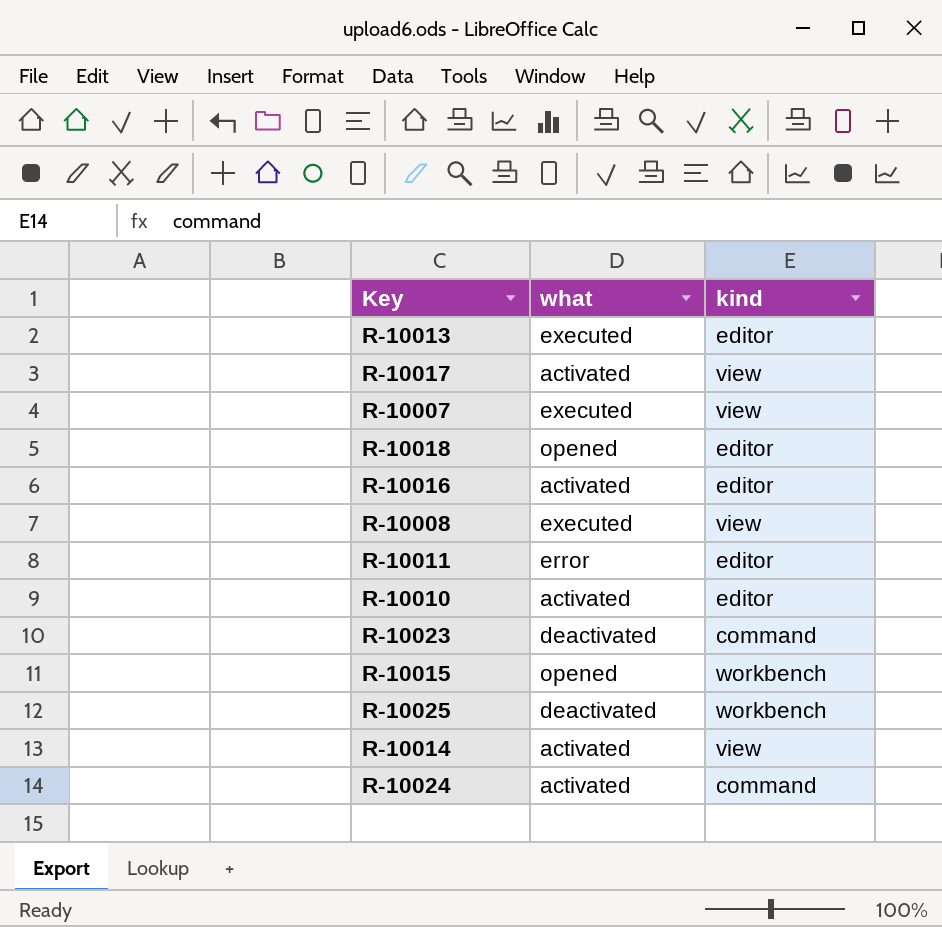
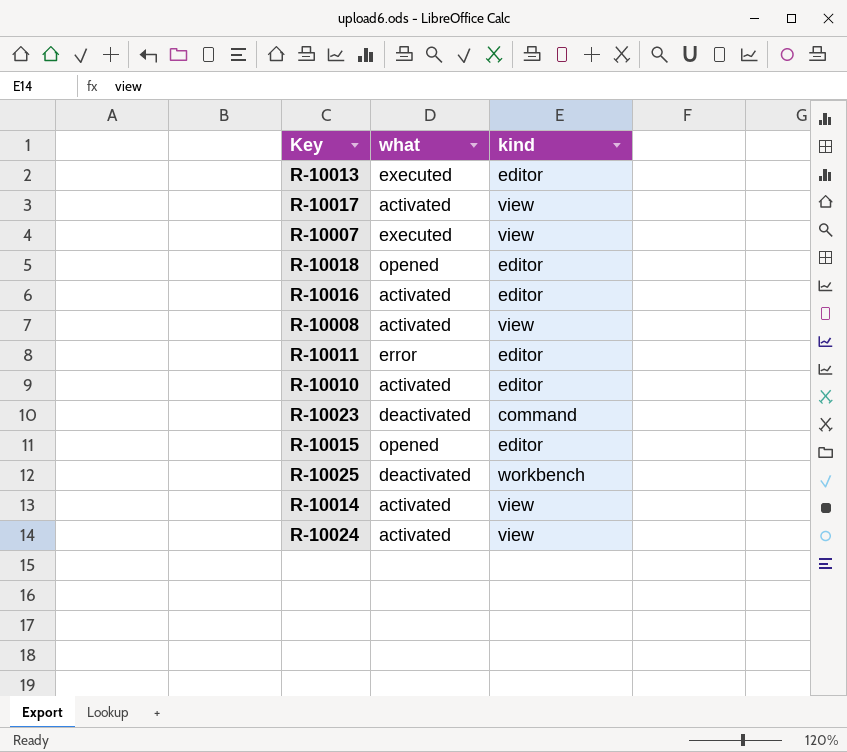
R-10008 | what: executed -> activated
R-10015 | kind: workbench -> editor
R-10024 | kind: command -> view

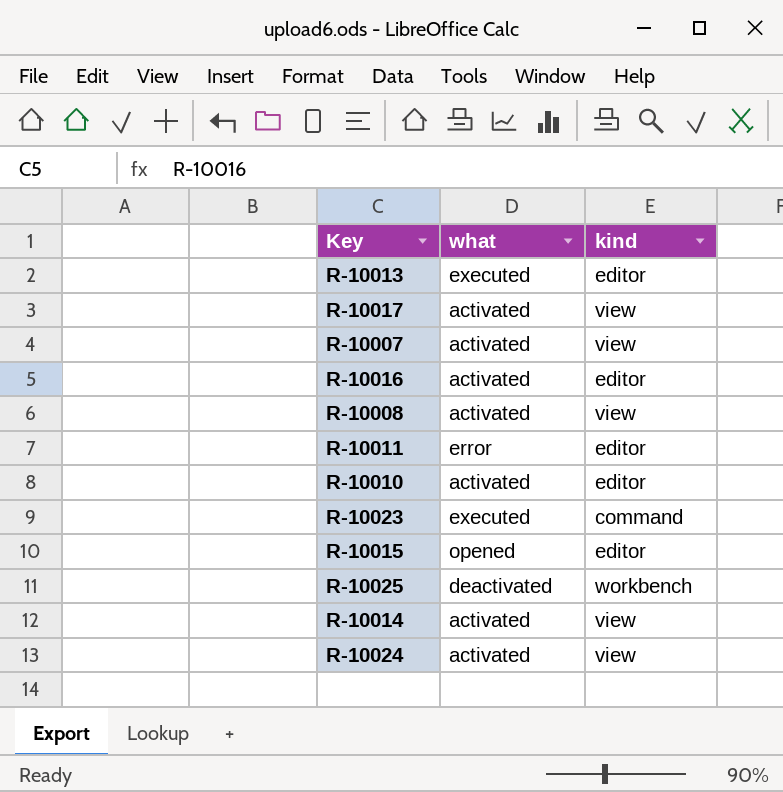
row R-10018: opened | editor -> none
R-10007 | what: executed -> activated
R-10023 | what: deactivated -> executed

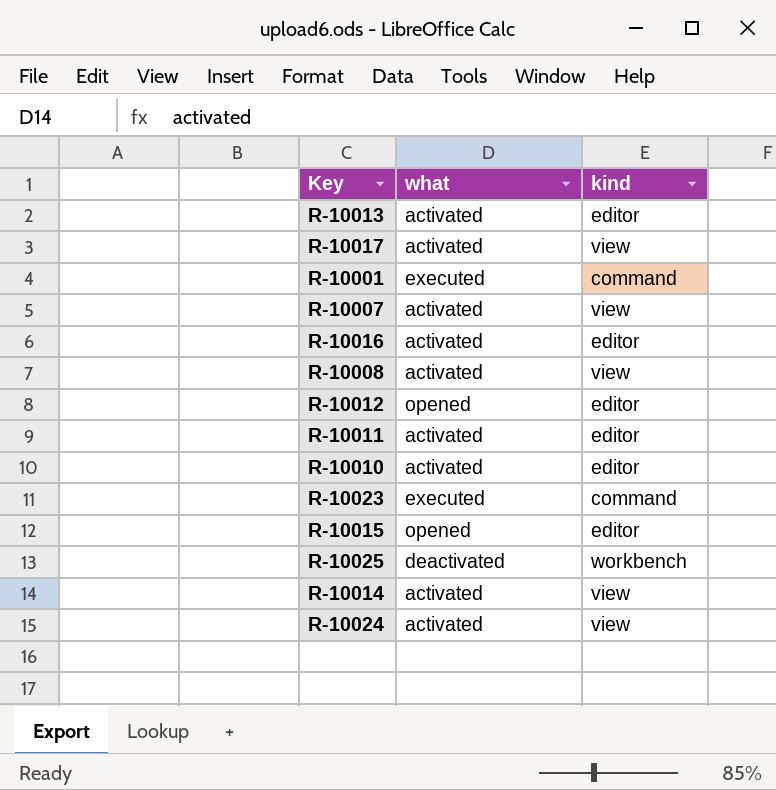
R-10013 | what: executed -> activated
row R-10001: none -> executed | command
row R-10012: none -> opened | editor
R-10011 | what: error -> activated

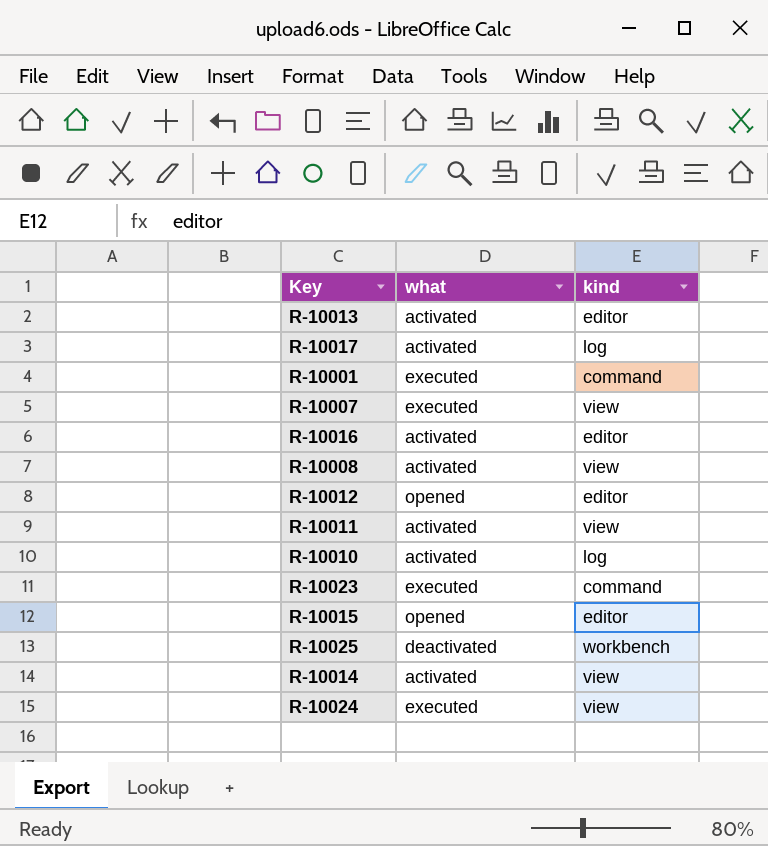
R-10017 | kind: view -> log
R-10007 | what: activated -> executed
R-10011 | kind: editor -> view
R-10010 | kind: editor -> log
R-10024 | what: activated -> executed

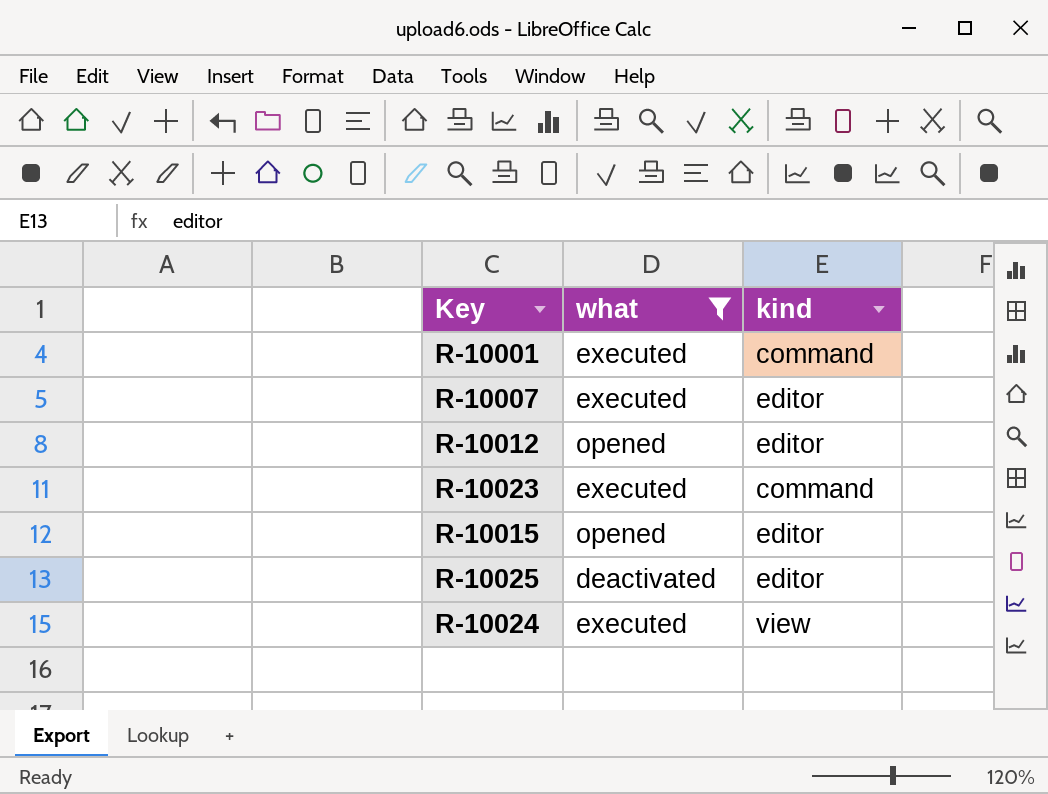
filter: none -> what != activated
R-10007 | kind: view -> editor
R-10025 | kind: workbench -> editor

